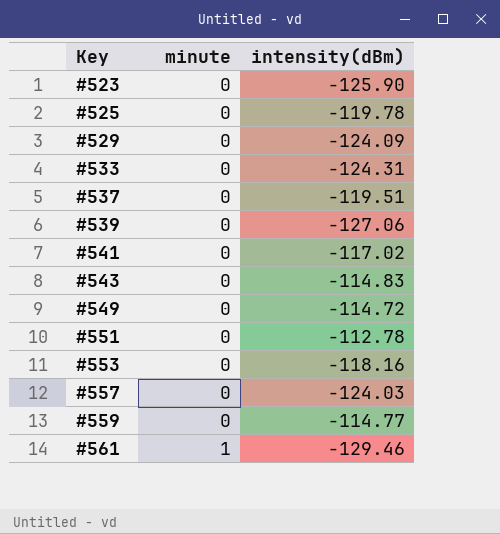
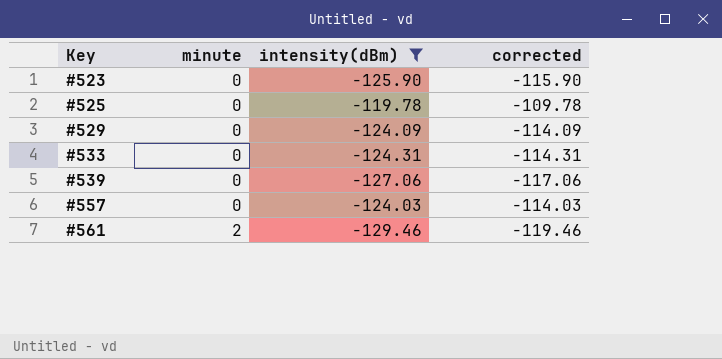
filter: none -> intensity(dBm) <= -119.78
column corrected | formula: none -> [intensity(dBm)] + 10
#561 | minute: 1 -> 2

